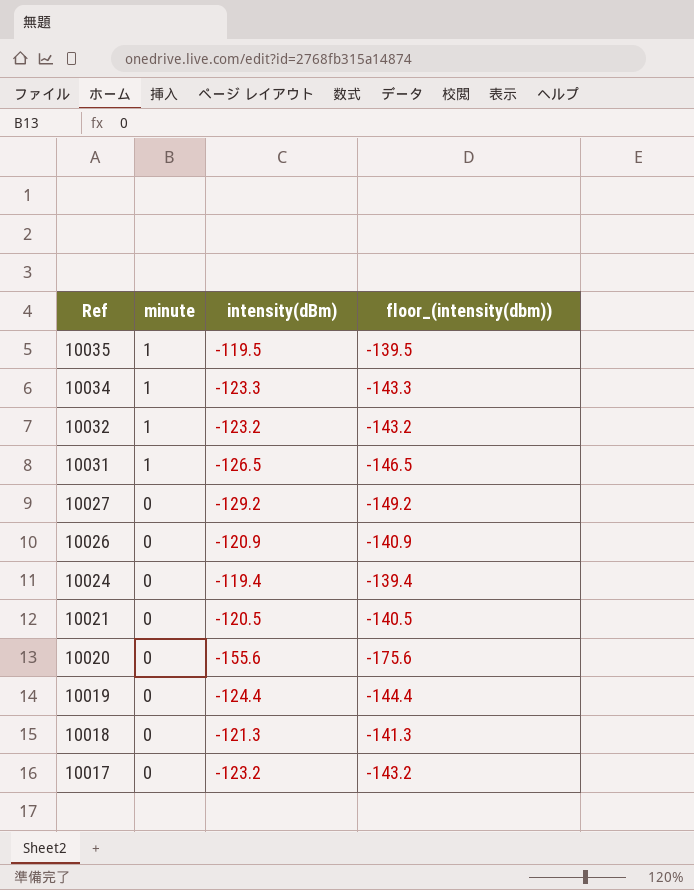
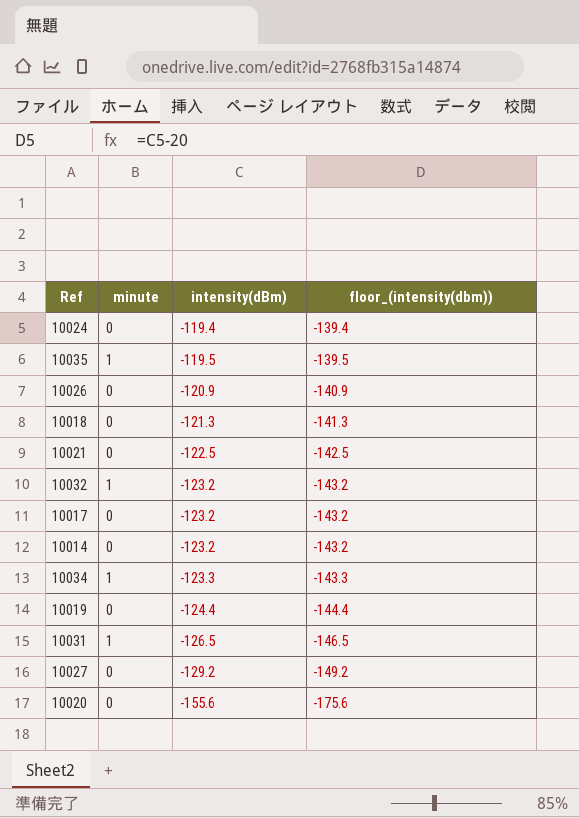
row order: Ref descending -> intensity(dBm) descending
10021 | intensity(dBm): -120.5 -> -122.5
10021 | floor_(intensity(dbm)): -140.5 -> -142.5
row 10014: none -> 0 | -123.2 | -143.2

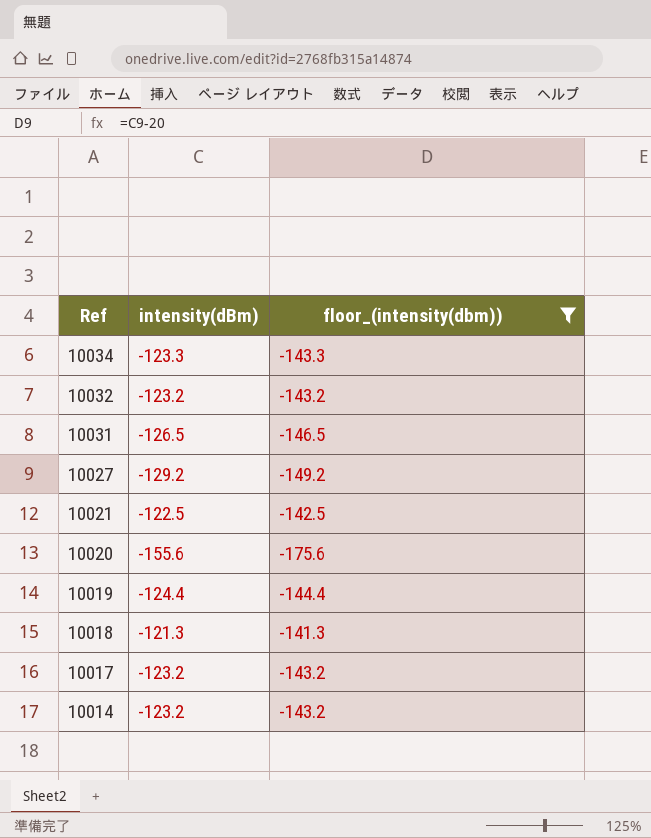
filter: none -> floor_(intensity(dbm)) <= -141.3
row order: intensity(dBm) descending -> Ref descending
column minute | position: 2 -> none

